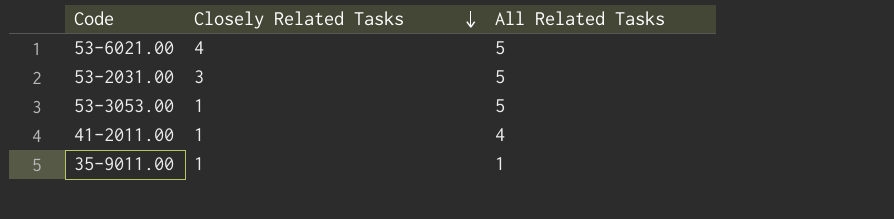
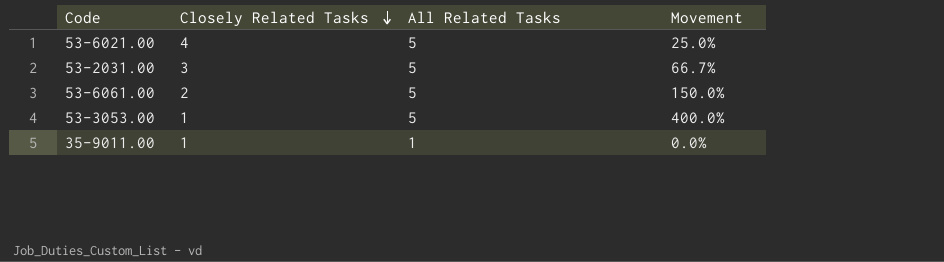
column Movement | formula: none -> ([All Related Tasks] - [Closely Related Tasks]) / [Closely Related Tasks]
row 41-2011.00: 1 | 4 -> none
row 53-6061.00: none -> 2 | 5 | 150.0%

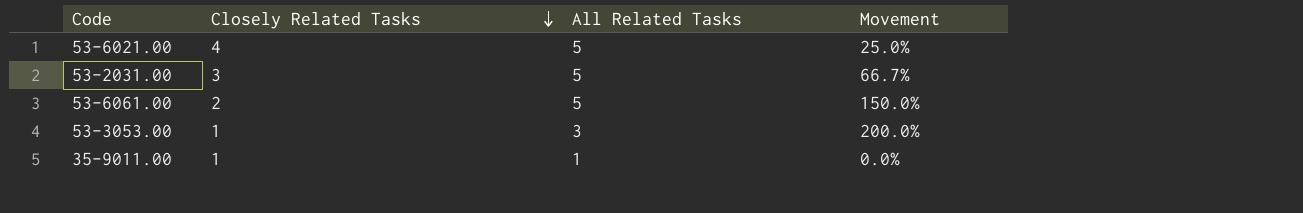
53-3053.00 | All Related Tasks: 5 -> 3
53-3053.00 | Movement: 400.0% -> 200.0%

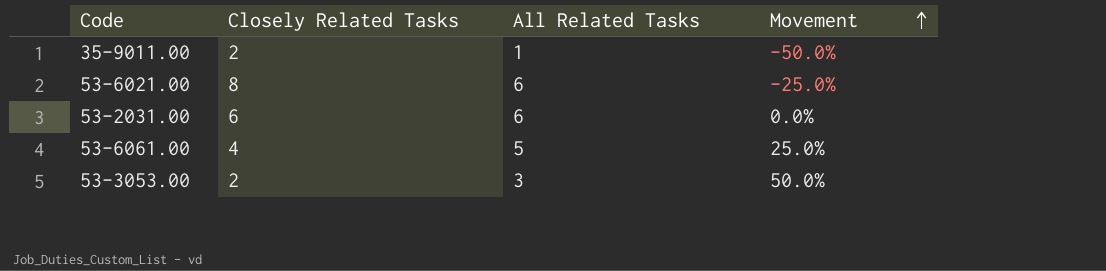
row order: Closely Related Tasks descending -> Movement ascending
35-9011.00 | Closely Related Tasks: 1 -> 2
35-9011.00 | Movement: 0.0% -> -50.0%
53-6021.00 | Closely Related Tasks: 4 -> 8
53-6021.00 | All Related Tasks: 5 -> 6
53-6021.00 | Movement: 25.0% -> -25.0%
53-2031.00 | Closely Related Tasks: 3 -> 6
53-2031.00 | All Related Tasks: 5 -> 6
53-2031.00 | Movement: 66.7% -> 0.0%
53-6061.00 | Closely Related Tasks: 2 -> 4
53-6061.00 | Movement: 150.0% -> 25.0%
53-3053.00 | Closely Related Tasks: 1 -> 2
53-3053.00 | Movement: 200.0% -> 50.0%

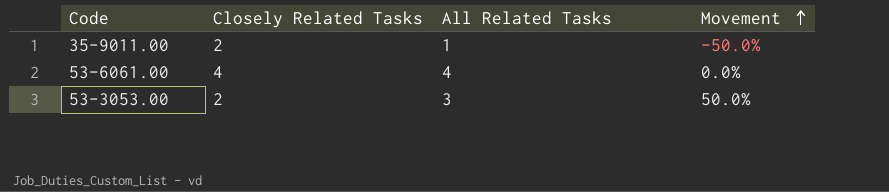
row 53-6021.00: 8 | 6 | -25.0% -> none
row 53-2031.00: 6 | 6 | 0.0% -> none
53-6061.00 | All Related Tasks: 5 -> 4
53-6061.00 | Movement: 25.0% -> 0.0%

